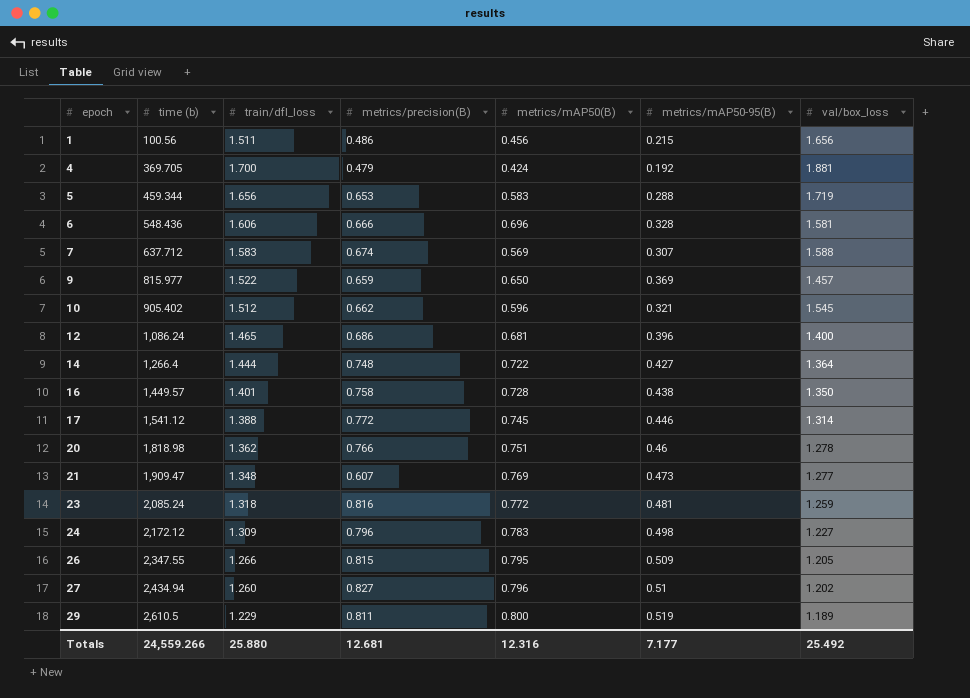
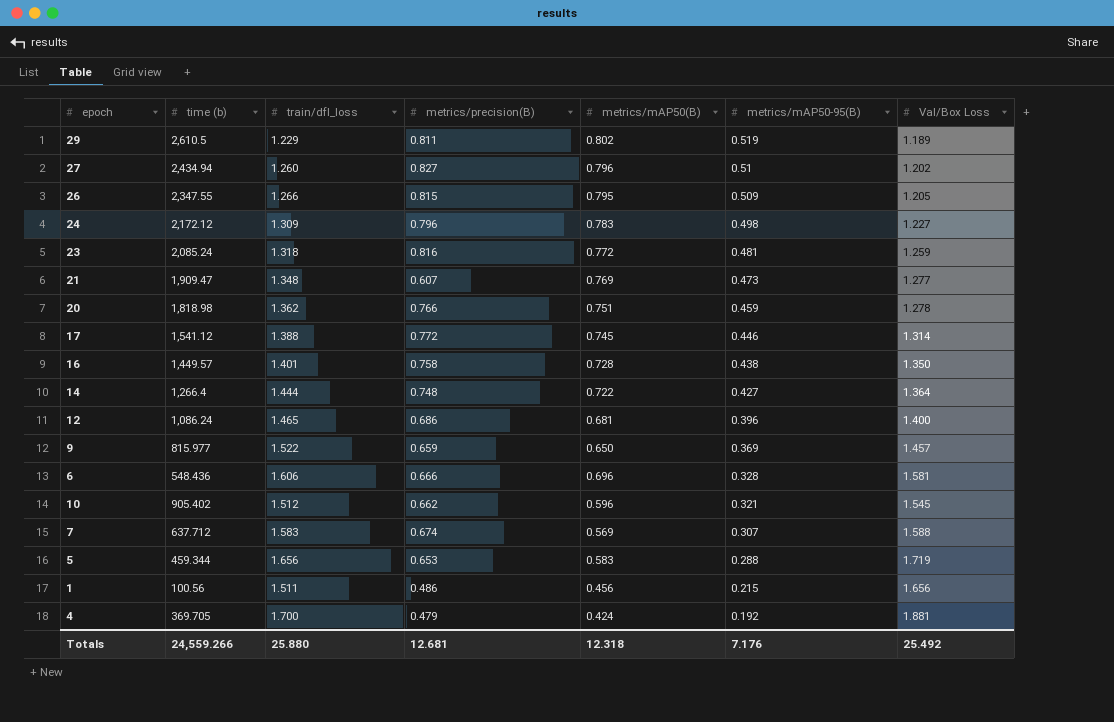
row order: epoch ascending -> metrics/mAP50-95(B) descending
column name: val/box_loss -> Val/Box Loss
29 | metrics/mAP50(B): 0.800 -> 0.802
20 | metrics/mAP50-95(B): 0.46 -> 0.459
Totals | metrics/mAP50(B): 12.316 -> 12.318
Totals | metrics/mAP50-95(B): 7.177 -> 7.176

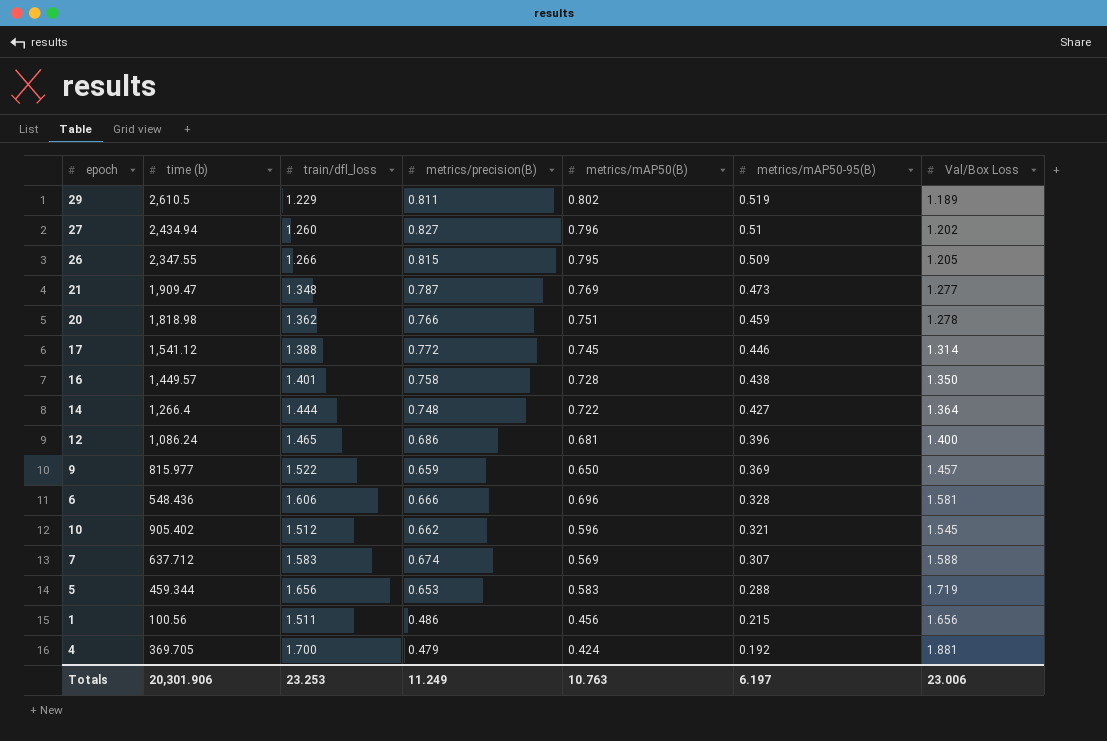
row 24: 2,172.12 | 1.309 | 0.796 | 0.783 | 0.498 | 1.227 -> none
row 23: 2,085.24 | 1.318 | 0.816 | 0.772 | 0.481 | 1.259 -> none
21 | metrics/precision(B): 0.607 -> 0.787
Totals | time (b): 24,559.266 -> 20,301.906
Totals | train/dfl_loss: 25.880 -> 23.253
Totals | metrics/precision(B): 12.681 -> 11.249
Totals | metrics/mAP50(B): 12.318 -> 10.763
Totals | metrics/mAP50-95(B): 7.176 -> 6.197
Totals | Val/Box Loss: 25.492 -> 23.006

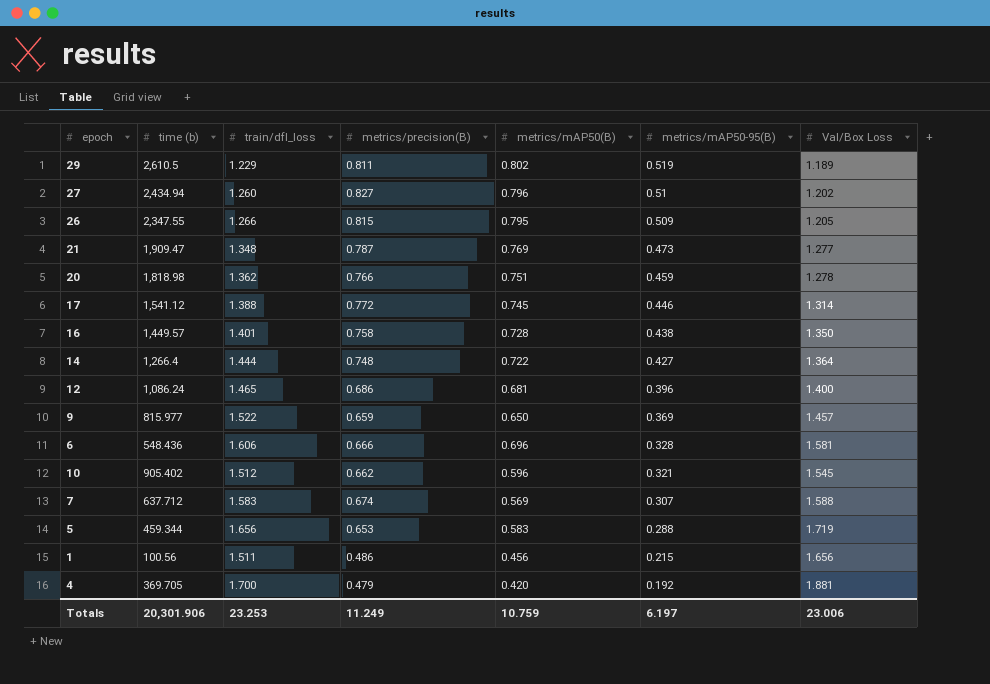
4 | metrics/mAP50(B): 0.424 -> 0.420
Totals | metrics/mAP50(B): 10.763 -> 10.759

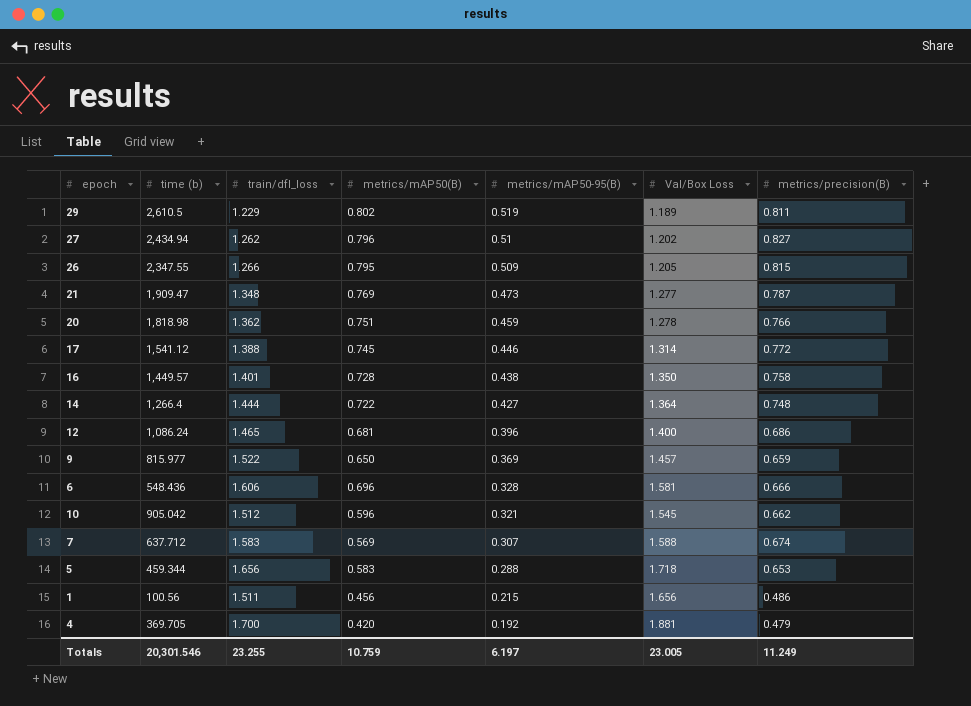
column metrics/precision(B) | position: 4 -> 7
27 | train/dfl_loss: 1.260 -> 1.262
10 | time (b): 905.402 -> 905.042
5 | Val/Box Loss: 1.719 -> 1.718
Totals | time (b): 20,301.906 -> 20,301.546
Totals | train/dfl_loss: 23.253 -> 23.255
Totals | Val/Box Loss: 23.006 -> 23.005

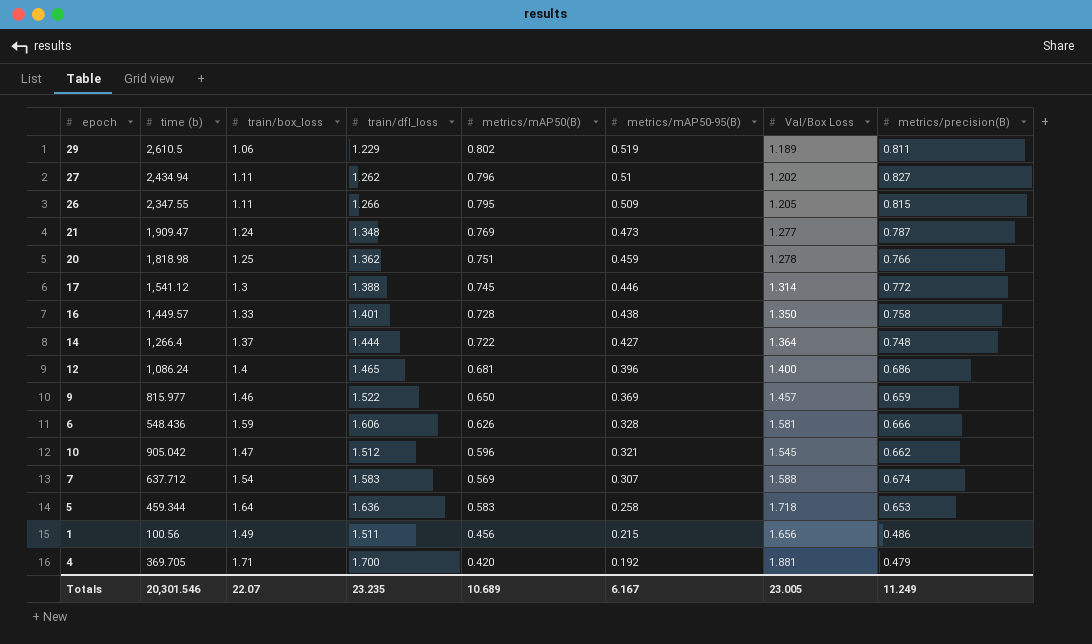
column train/box_loss | position: none -> 3
6 | metrics/mAP50(B): 0.696 -> 0.626
5 | train/dfl_loss: 1.656 -> 1.636
5 | metrics/mAP50-95(B): 0.288 -> 0.258
Totals | train/dfl_loss: 23.255 -> 23.235
Totals | metrics/mAP50(B): 10.759 -> 10.689
Totals | metrics/mAP50-95(B): 6.197 -> 6.167

